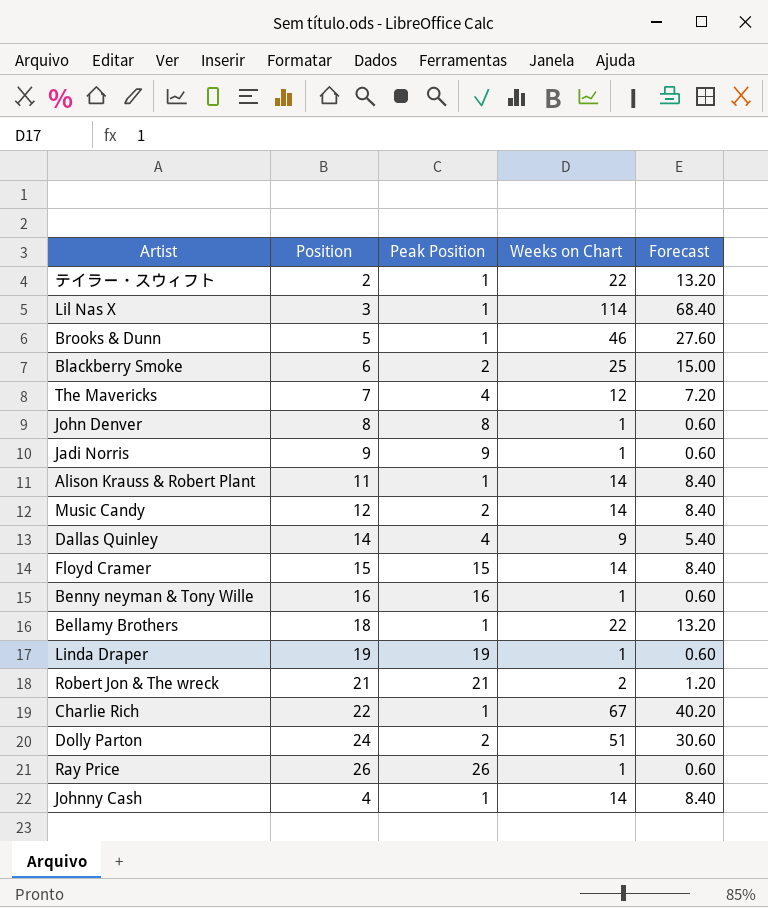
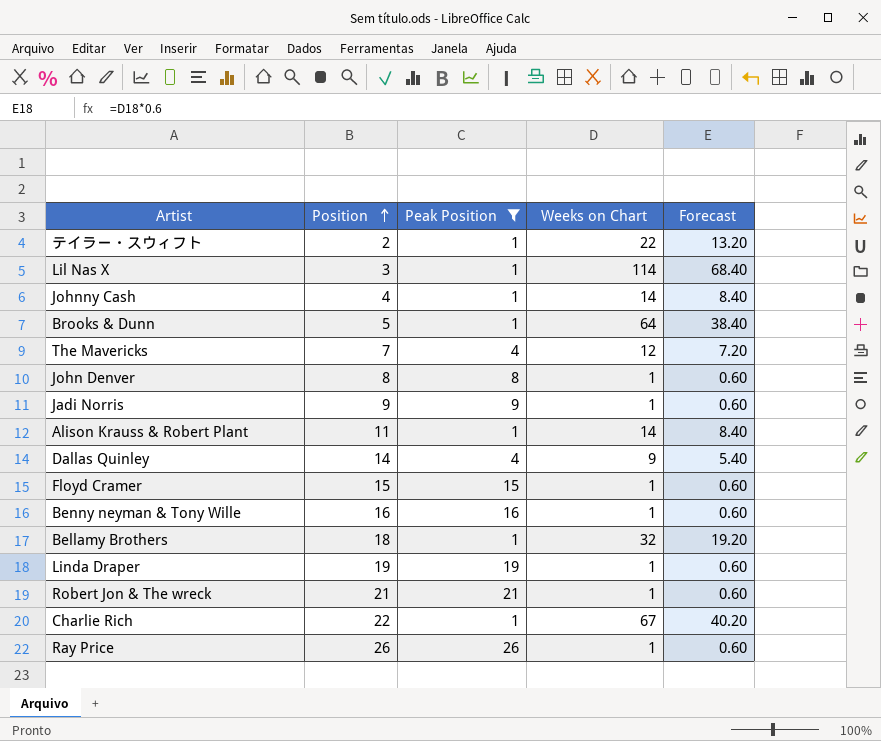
filter: none -> Peak Position != 2
row order: none -> Position ascending
Brooks & Dunn | Weeks on Chart: 46 -> 64
Brooks & Dunn | Forecast: 27.60 -> 38.40
Floyd Cramer | Weeks on Chart: 14 -> 1
Floyd Cramer | Forecast: 8.40 -> 0.60
Bellamy Brothers | Weeks on Chart: 22 -> 32
Bellamy Brothers | Forecast: 13.20 -> 19.20
Robert Jon & The wreck | Weeks on Chart: 2 -> 1
Robert Jon & The wreck | Forecast: 1.20 -> 0.60

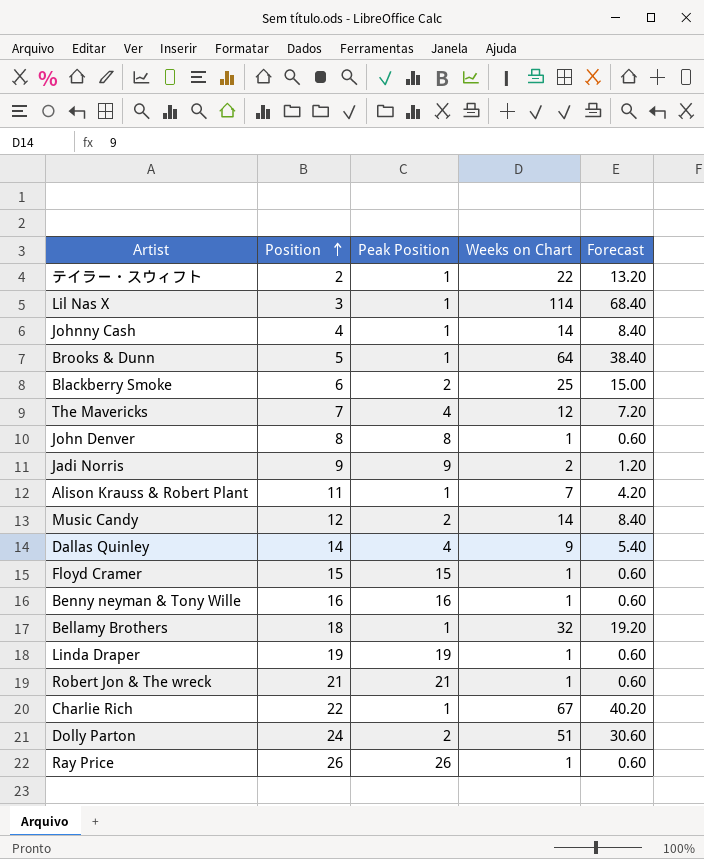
filter: Peak Position != 2 -> none
Jadi Norris | Weeks on Chart: 1 -> 2
Jadi Norris | Forecast: 0.60 -> 1.20
Alison Krauss & Robert Plant | Weeks on Chart: 14 -> 7
Alison Krauss & Robert Plant | Forecast: 8.40 -> 4.20

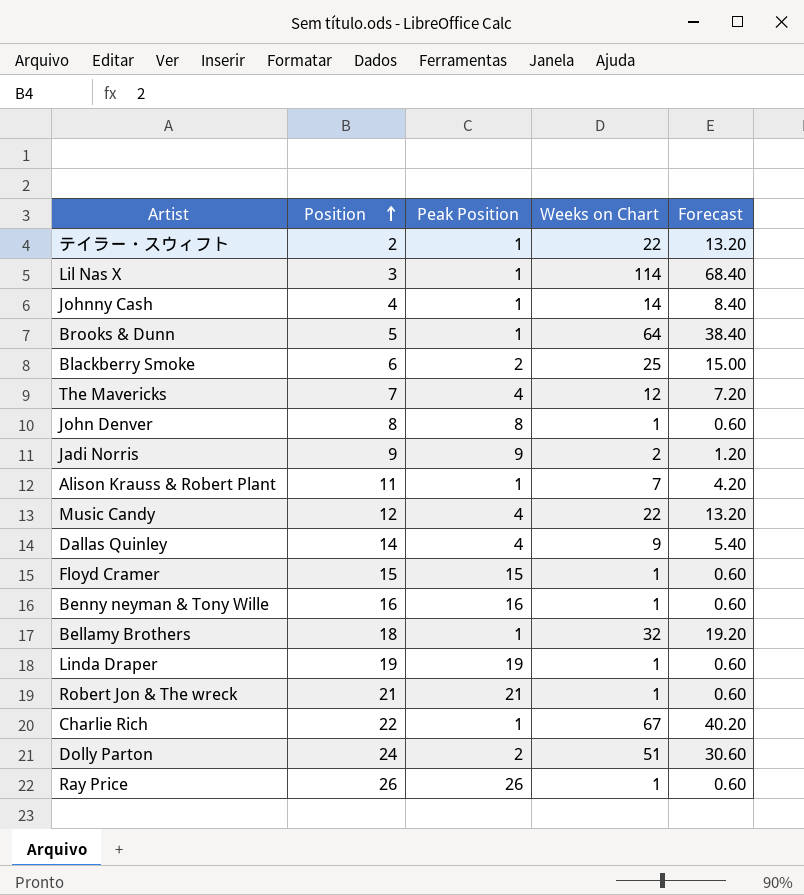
Music Candy | Peak Position: 2 -> 4
Music Candy | Weeks on Chart: 14 -> 22
Music Candy | Forecast: 8.40 -> 13.20

